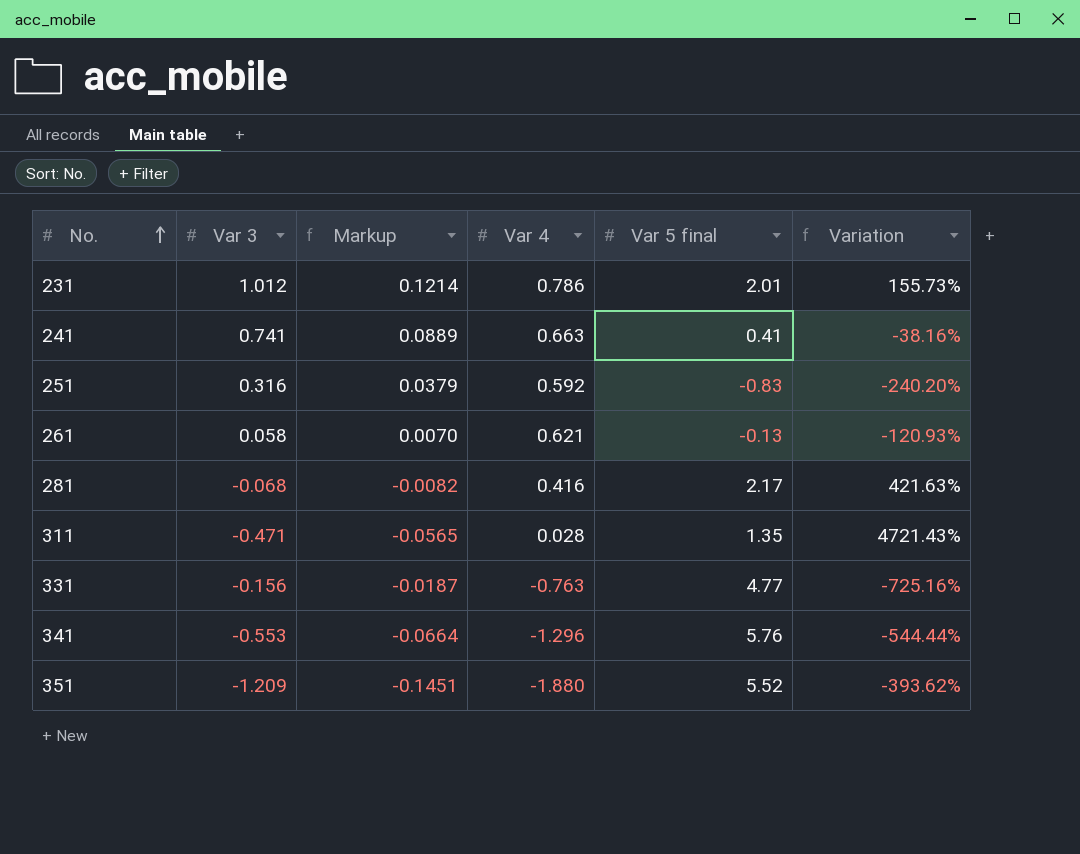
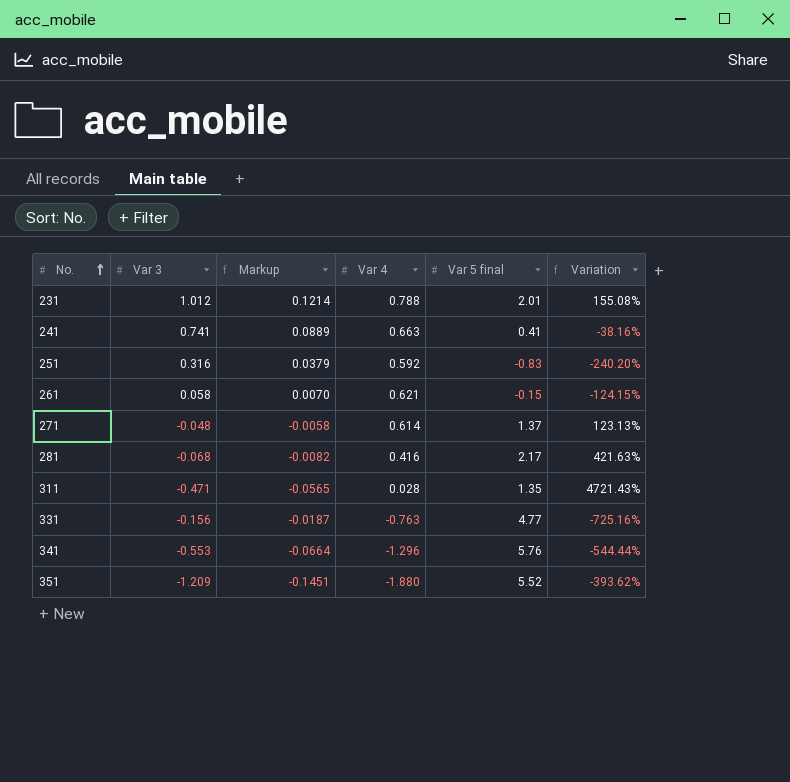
231 | Var 4: 0.786 -> 0.788
231 | Variation: 155.73% -> 155.08%
261 | Var 5 final: -0.13 -> -0.15
261 | Variation: -120.93% -> -124.15%
row 271: none -> -0.048 | -0.0058 | 0.614 | 1.37 | 123.13%

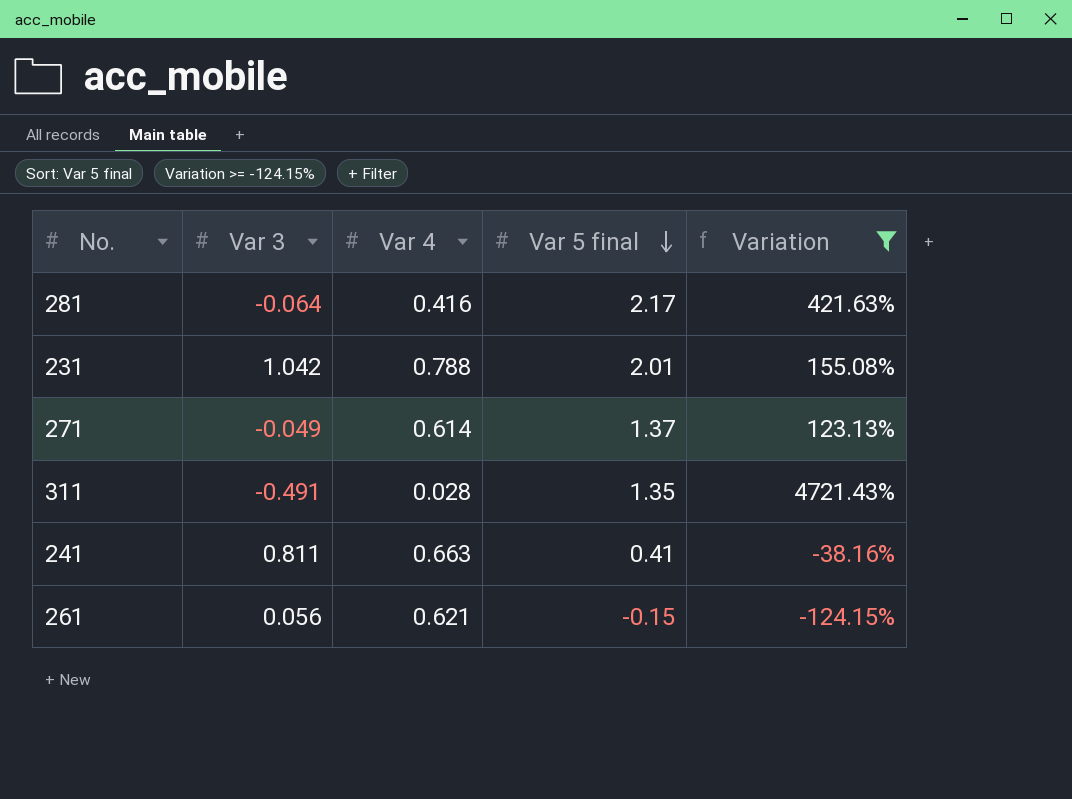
filter: none -> Variation >= -124.15%
row order: No. ascending -> Var 5 final descending
column Markup | formula: [Var 3] * 0.12 -> none
281 | Var 3: -0.068 -> -0.064
231 | Var 3: 1.012 -> 1.042
271 | Var 3: -0.048 -> -0.049
311 | Var 3: -0.471 -> -0.491
241 | Var 3: 0.741 -> 0.811
261 | Var 3: 0.058 -> 0.056

